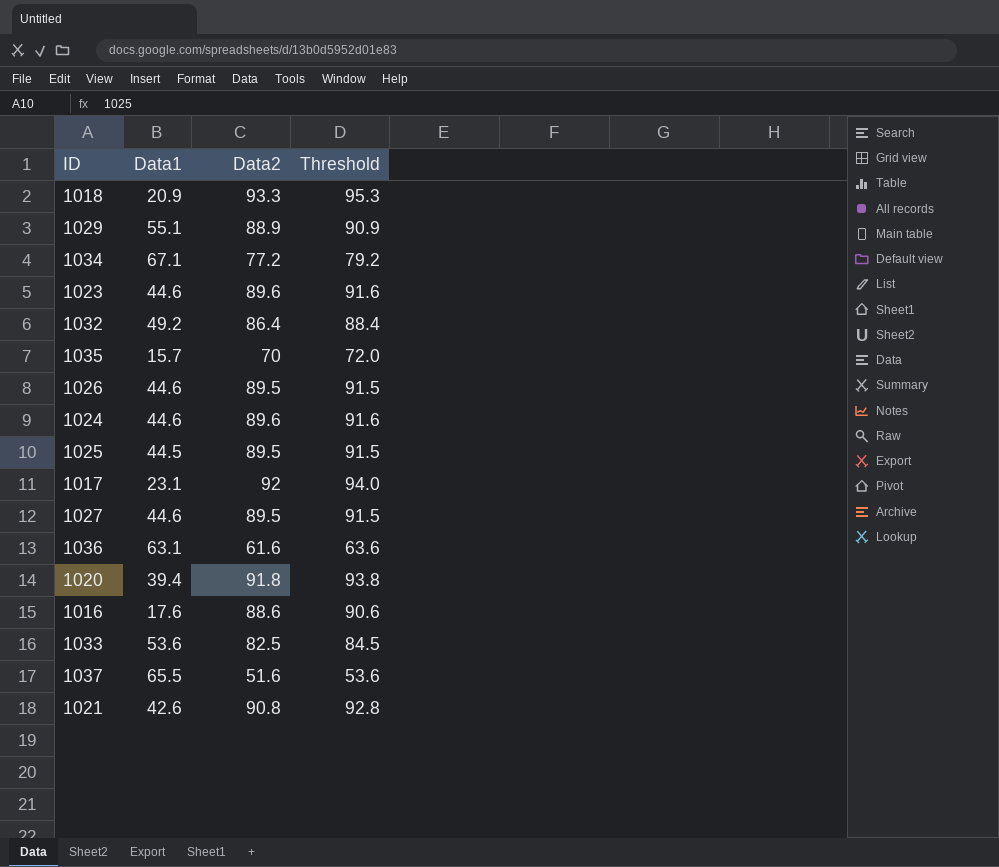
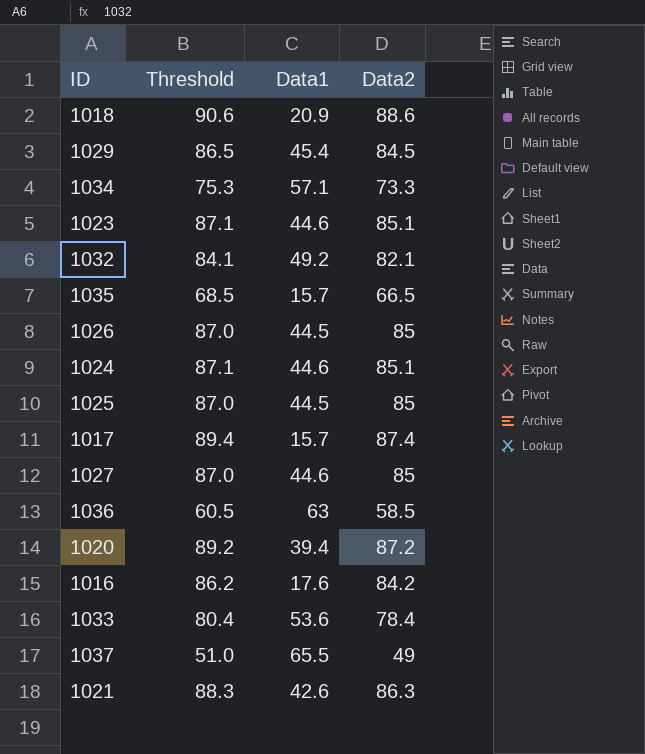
column Threshold | position: 4 -> 2
1018 | Threshold: 95.3 -> 90.6
1018 | Data2: 93.3 -> 88.6
1029 | Threshold: 90.9 -> 86.5
1029 | Data1: 55.1 -> 45.4
1029 | Data2: 88.9 -> 84.5
1034 | Threshold: 79.2 -> 75.3
1034 | Data1: 67.1 -> 57.1
1034 | Data2: 77.2 -> 73.3
1023 | Threshold: 91.6 -> 87.1
1023 | Data2: 89.6 -> 85.1
1032 | Threshold: 88.4 -> 84.1
1032 | Data2: 86.4 -> 82.1
1035 | Threshold: 72.0 -> 68.5
1035 | Data2: 70 -> 66.5
1026 | Threshold: 91.5 -> 87.0
1026 | Data1: 44.6 -> 44.5
1026 | Data2: 89.5 -> 85
1024 | Threshold: 91.6 -> 87.1
1024 | Data2: 89.6 -> 85.1
1025 | Threshold: 91.5 -> 87.0
1025 | Data2: 89.5 -> 85
1017 | Threshold: 94.0 -> 89.4
1017 | Data1: 23.1 -> 15.7
1017 | Data2: 92 -> 87.4
1027 | Threshold: 91.5 -> 87.0
1027 | Data2: 89.5 -> 85
1036 | Threshold: 63.6 -> 60.5
1036 | Data1: 63.1 -> 63
1036 | Data2: 61.6 -> 58.5
1020 | Threshold: 93.8 -> 89.2
1020 | Data2: 91.8 -> 87.2
1016 | Threshold: 90.6 -> 86.2
1016 | Data2: 88.6 -> 84.2
1033 | Threshold: 84.5 -> 80.4
1033 | Data2: 82.5 -> 78.4
1037 | Threshold: 53.6 -> 51.0
1037 | Data2: 51.6 -> 49
1021 | Threshold: 92.8 -> 88.3
1021 | Data2: 90.8 -> 86.3

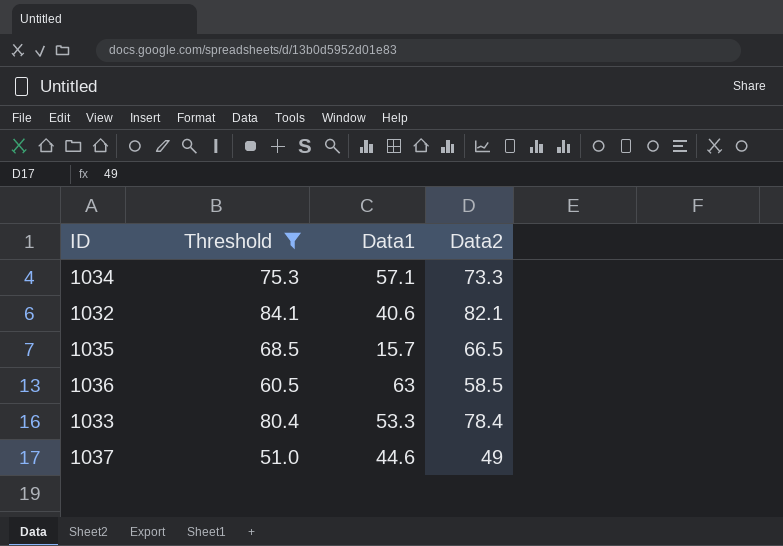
filter: none -> Threshold <= 84.1
1032 | Data1: 49.2 -> 40.6
1033 | Data1: 53.6 -> 53.3
1037 | Data1: 65.5 -> 44.6

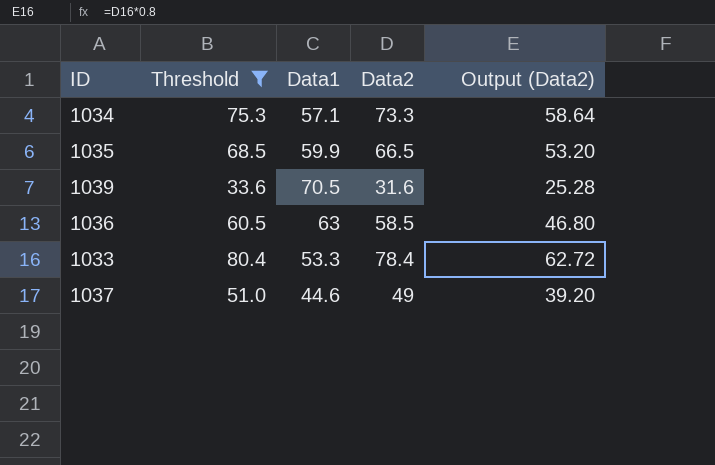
column Output (Data2) | formula: none -> [Data2] * 0.8
row 1032: 84.1 | 40.6 | 82.1 -> none
1035 | Data1: 15.7 -> 59.9
row 1039: none -> 33.6 | 70.5 | 31.6 | 25.28

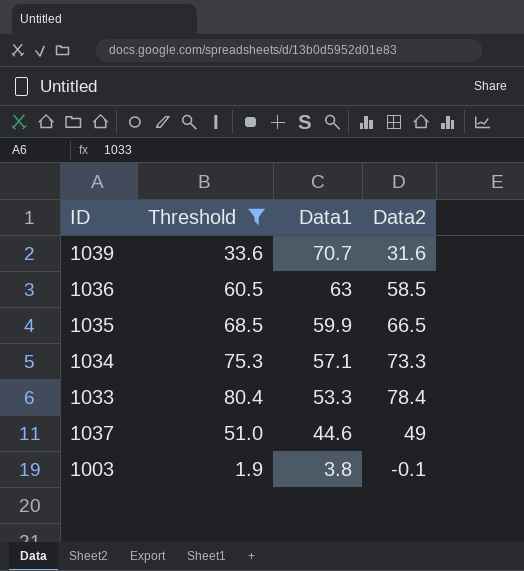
row order: none -> Data1 descending
column Output (Data2) | formula: [Data2] * 0.8 -> none
1039 | Data1: 70.5 -> 70.7
row 1003: none -> 1.9 | 3.8 | -0.1

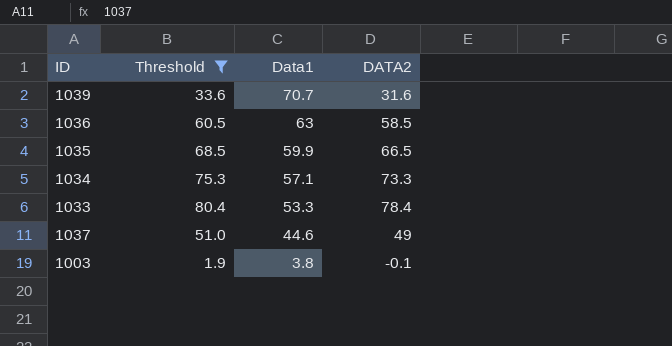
column name: Data2 -> DATA2

